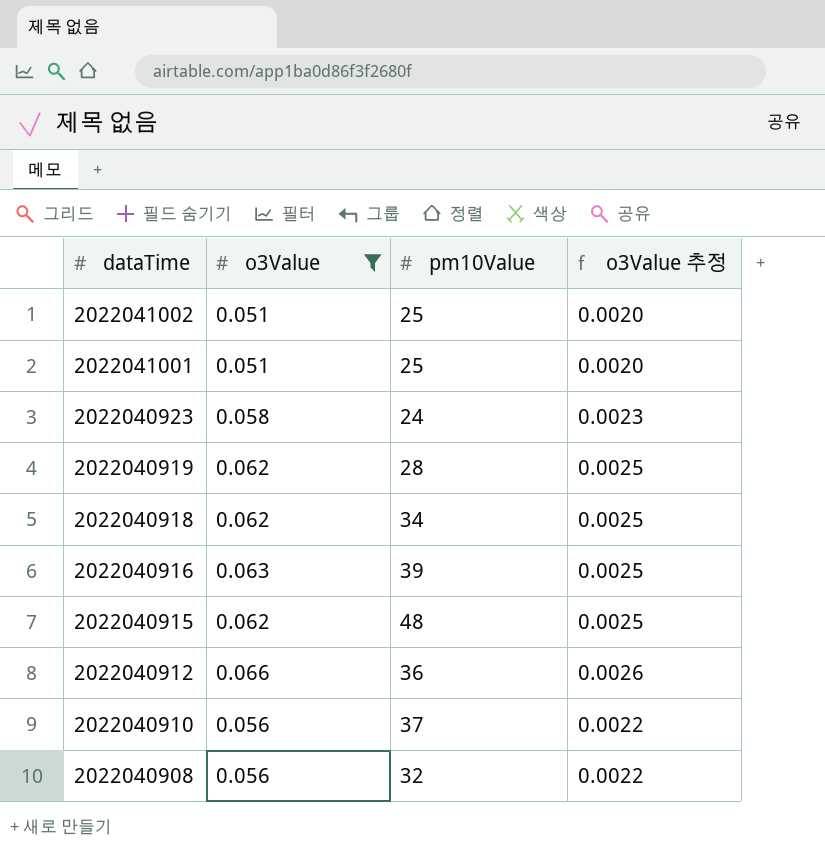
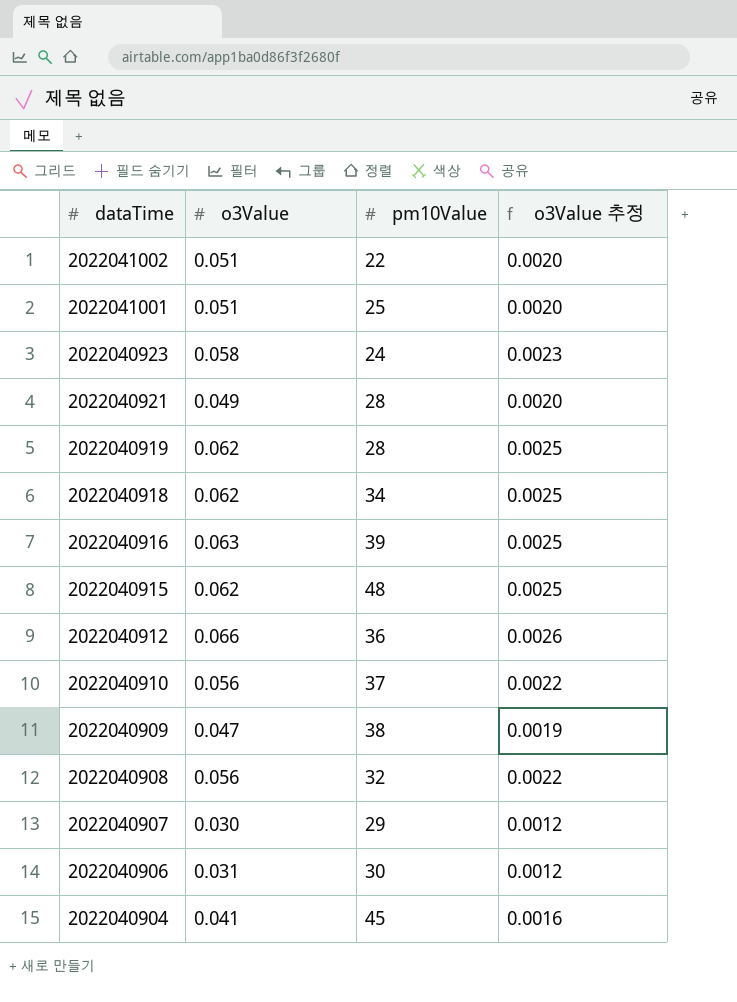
filter: o3Value >= 0.051 -> none
2022041002 | pm10Value: 25 -> 22

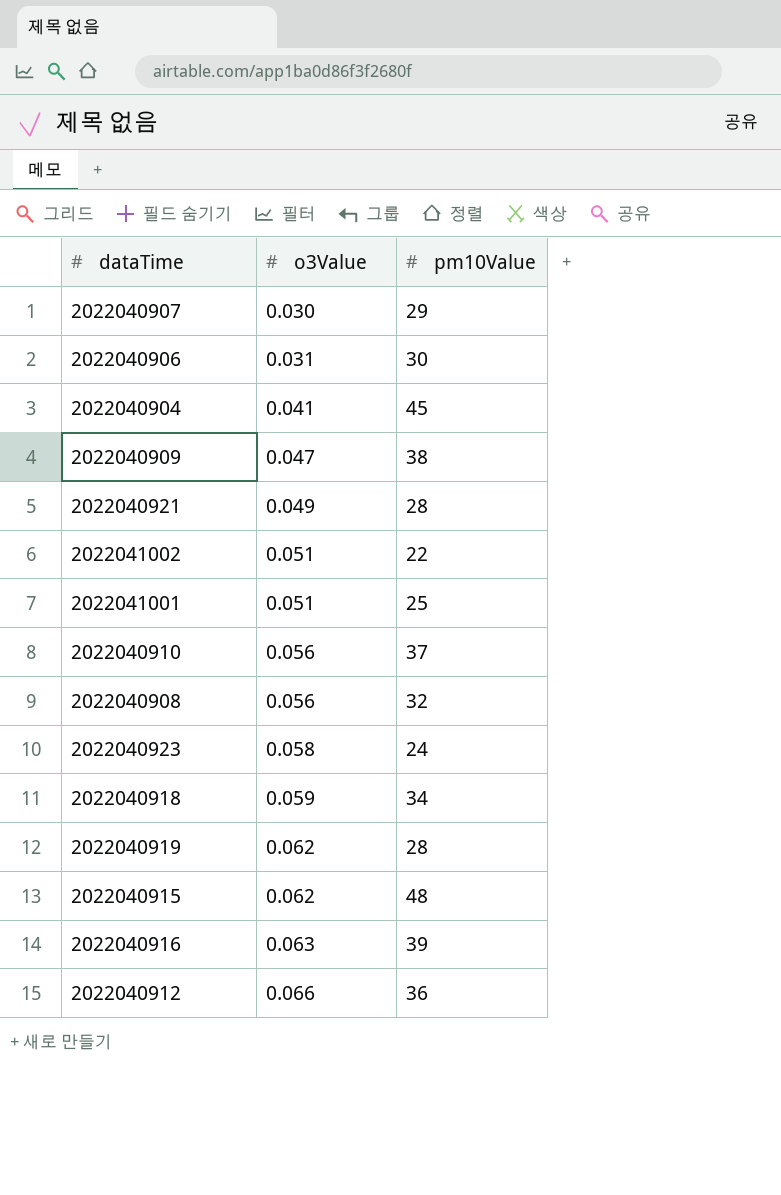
row order: dataTime descending -> o3Value ascending
column o3Value 추정 | formula: [o3Value] * 0.04 -> none
2022040918 | o3Value: 0.062 -> 0.059

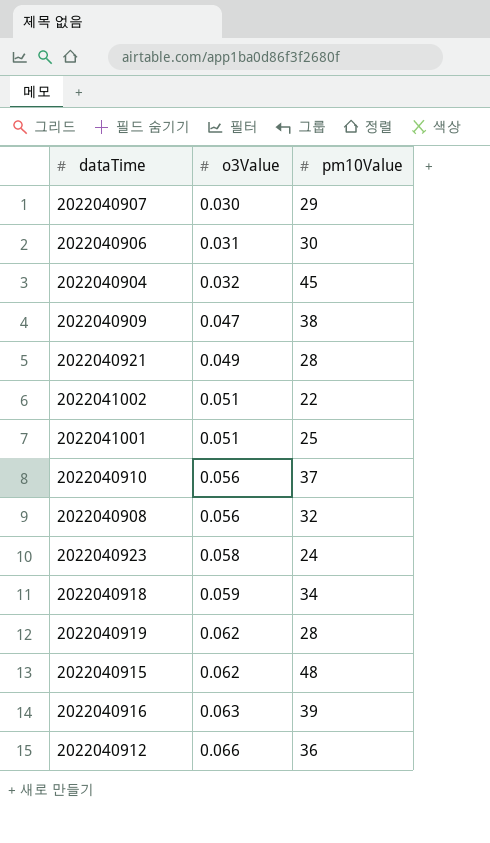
2022040904 | o3Value: 0.041 -> 0.032

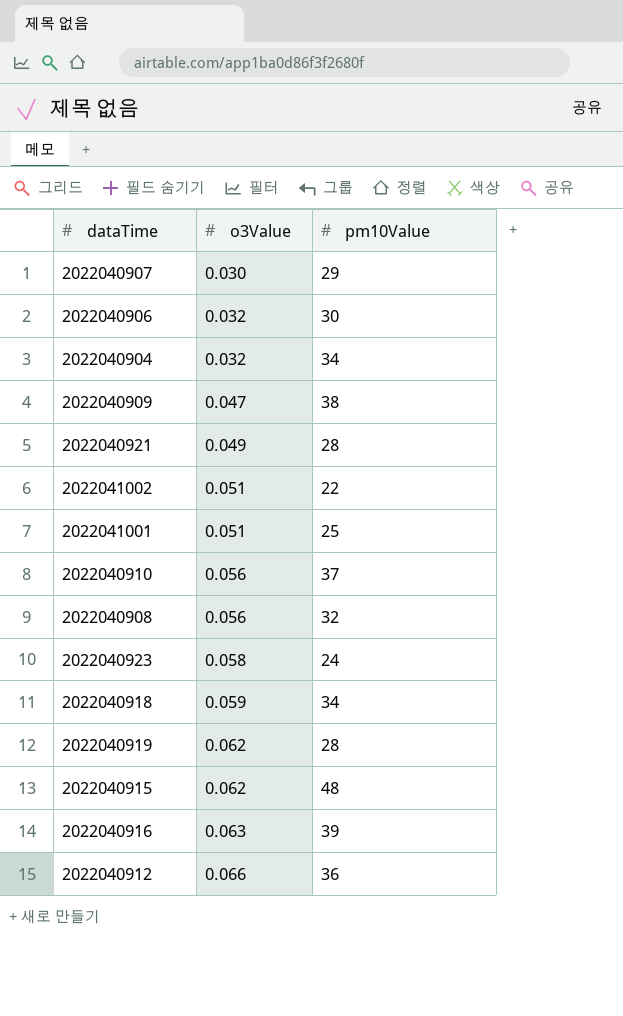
2022040906 | o3Value: 0.031 -> 0.032
2022040904 | pm10Value: 45 -> 34

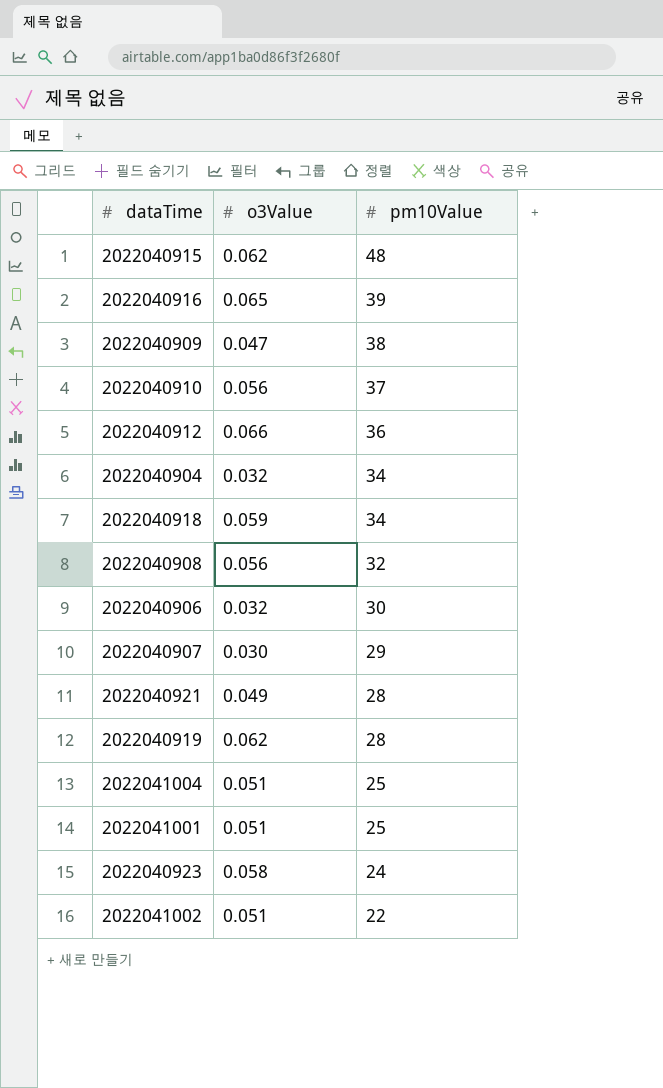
row order: o3Value ascending -> pm10Value descending
2022040916 | o3Value: 0.063 -> 0.065
row 2022041004: none -> 0.051 | 25

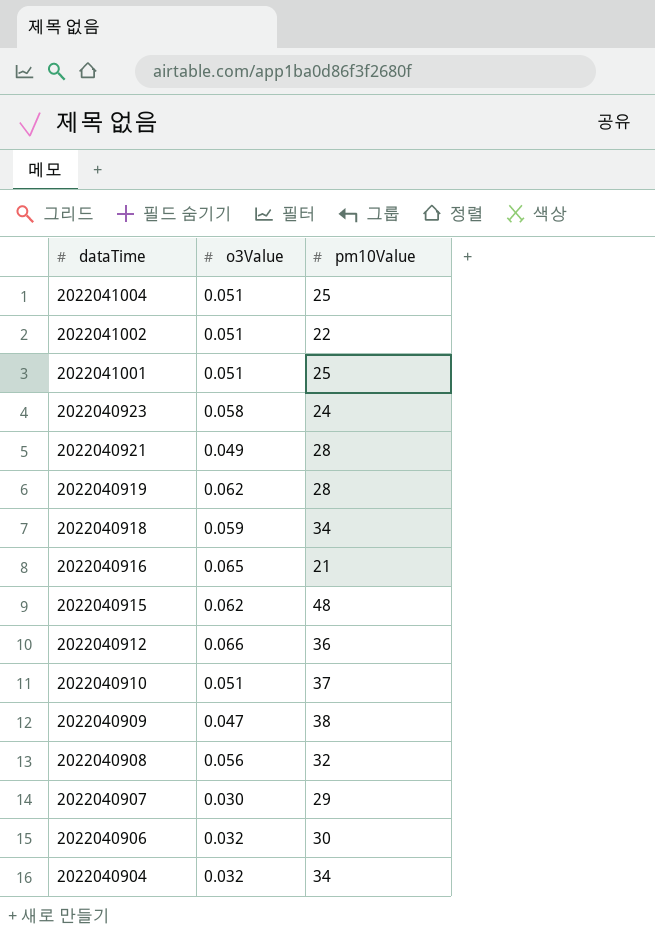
row order: pm10Value descending -> dataTime descending
2022040916 | pm10Value: 39 -> 21
2022040910 | o3Value: 0.056 -> 0.051

